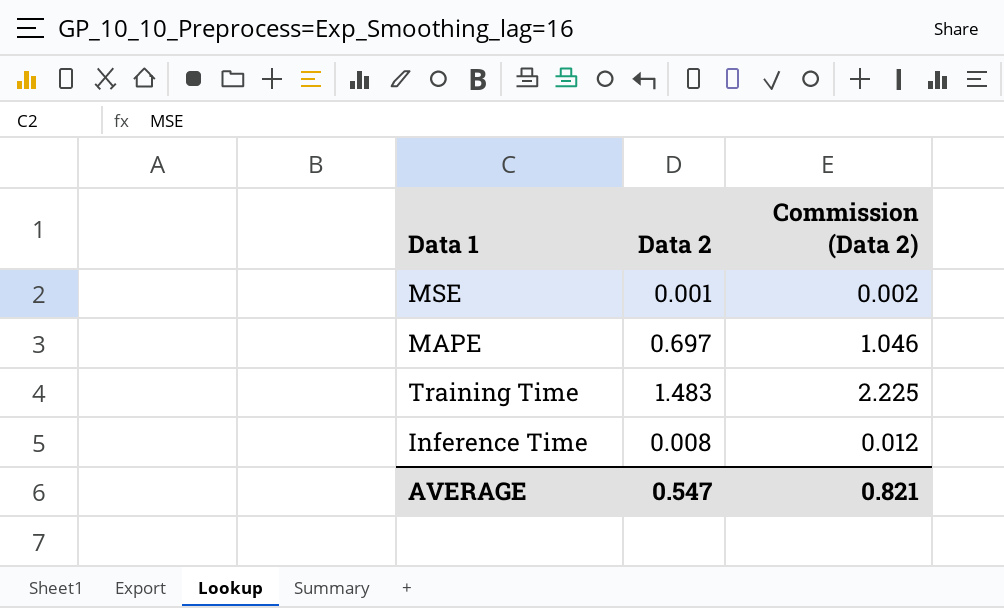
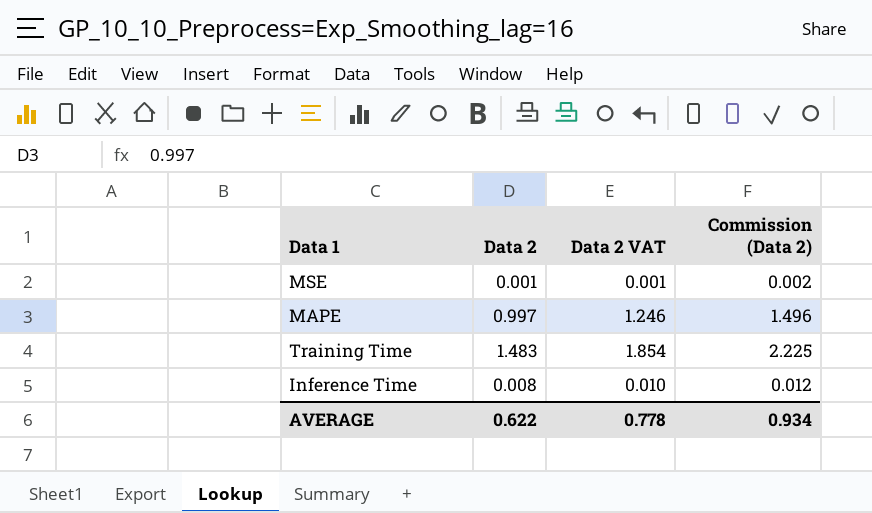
column Data 2 VAT | formula: none -> [Data 2] * 1.25
MAPE | Data 2: 0.697 -> 0.997
MAPE | Commission (Data 2): 1.046 -> 1.496
AVERAGE | Data 2: 0.547 -> 0.622
AVERAGE | Commission (Data 2): 0.821 -> 0.934

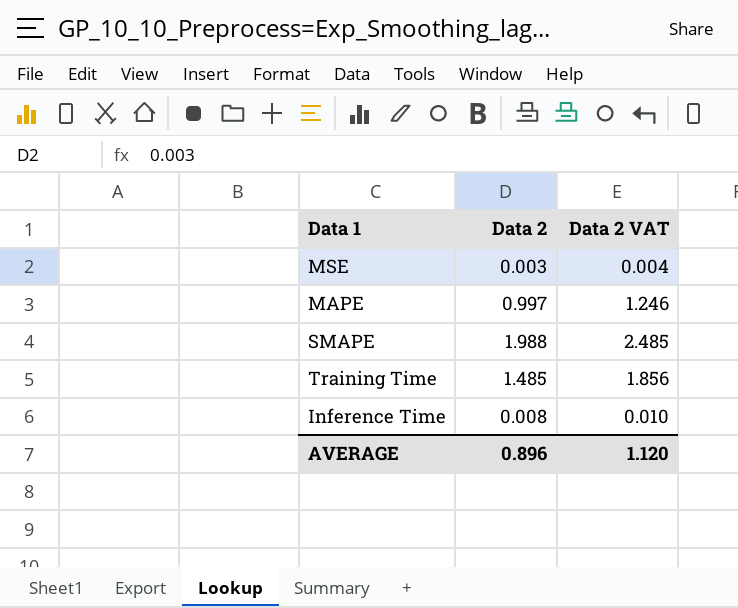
column Commission (Data 2) | formula: [Data 2] * 1.5 -> none
MSE | Data 2: 0.001 -> 0.003
MSE | Data 2 VAT: 0.001 -> 0.004
row SMAPE: none -> 1.988 | 2.485
Training Time | Data 2: 1.483 -> 1.485
Training Time | Data 2 VAT: 1.854 -> 1.856
AVERAGE | Data 2: 0.622 -> 0.896
AVERAGE | Data 2 VAT: 0.778 -> 1.120

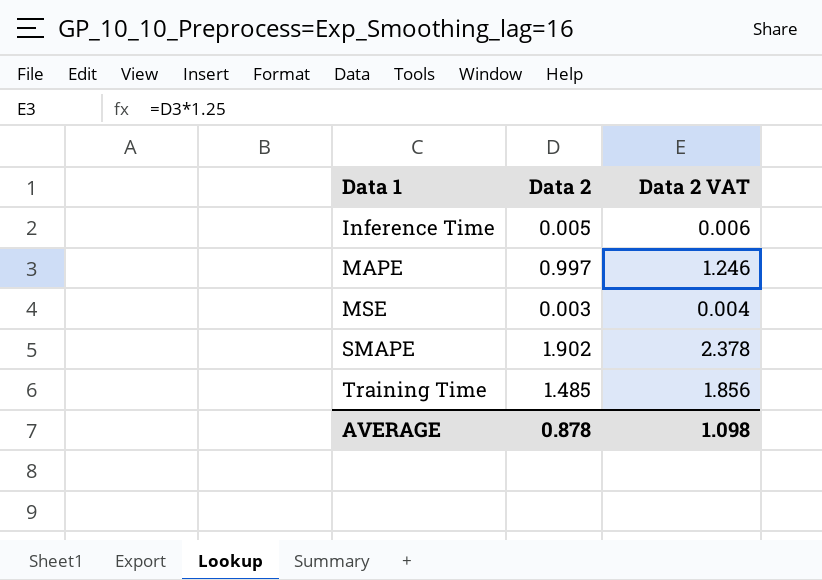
row order: none -> Data 1 ascending
Inference Time | Data 2: 0.008 -> 0.005
Inference Time | Data 2 VAT: 0.010 -> 0.006
SMAPE | Data 2: 1.988 -> 1.902
SMAPE | Data 2 VAT: 2.485 -> 2.378
AVERAGE | Data 2: 0.896 -> 0.878
AVERAGE | Data 2 VAT: 1.120 -> 1.098

